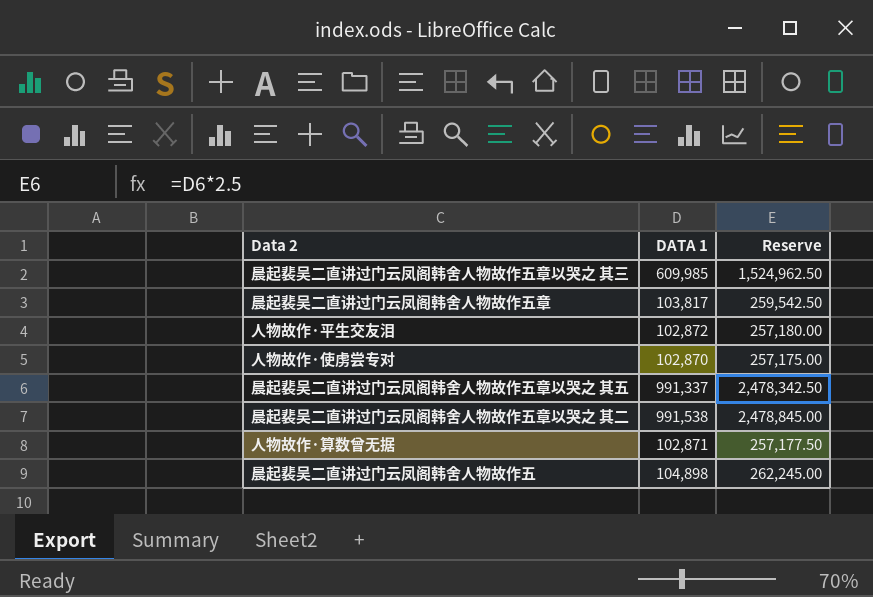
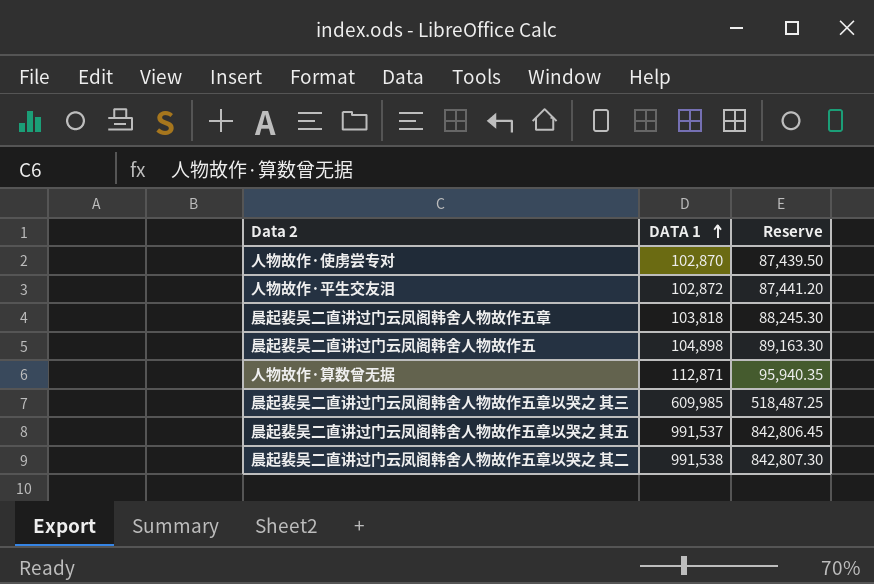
row order: none -> DATA 1 ascending
column Reserve | formula: [DATA 1] * 2.5 -> [DATA 1] * 0.85
晨起裴吴二直讲过门云凤阁韩舍人物故作五章 | DATA 1: 103,817 -> 103,818
人物故作·算数曾无据 | DATA 1: 102,871 -> 112,871
晨起裴吴二直讲过门云凤阁韩舍人物故作五章以哭之 其五 | DATA 1: 991,337 -> 991,537

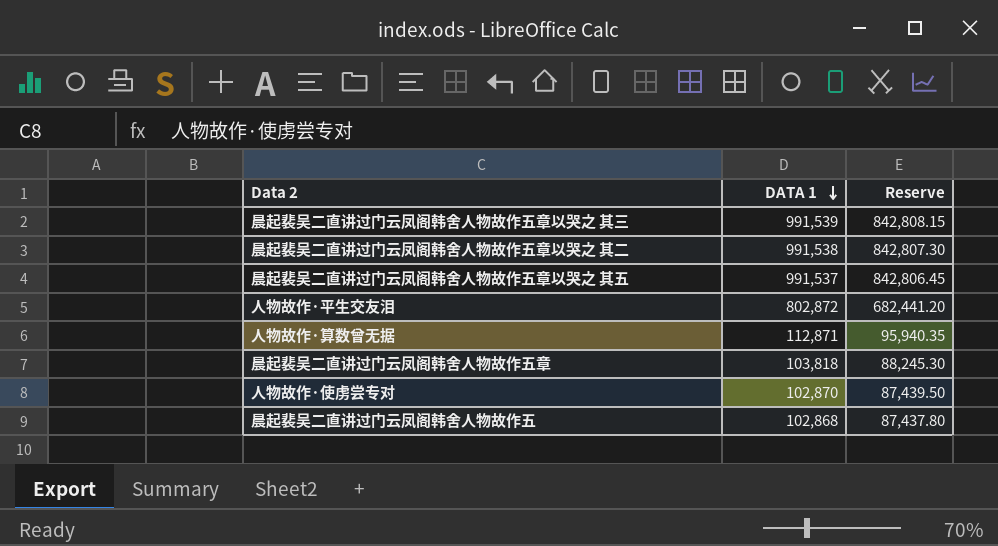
row order: DATA 1 ascending -> DATA 1 descending
晨起裴吴二直讲过门云凤阁韩舍人物故作五章以哭之 其三 | DATA 1: 609,985 -> 991,539
晨起裴吴二直讲过门云凤阁韩舍人物故作五章以哭之 其三 | Reserve: 518,487.25 -> 842,808.15
人物故作·平生交友泪 | DATA 1: 102,872 -> 802,872
人物故作·平生交友泪 | Reserve: 87,441.20 -> 682,441.20
晨起裴吴二直讲过门云凤阁韩舍人物故作五 | DATA 1: 104,898 -> 102,868
晨起裴吴二直讲过门云凤阁韩舍人物故作五 | Reserve: 89,163.30 -> 87,437.80

